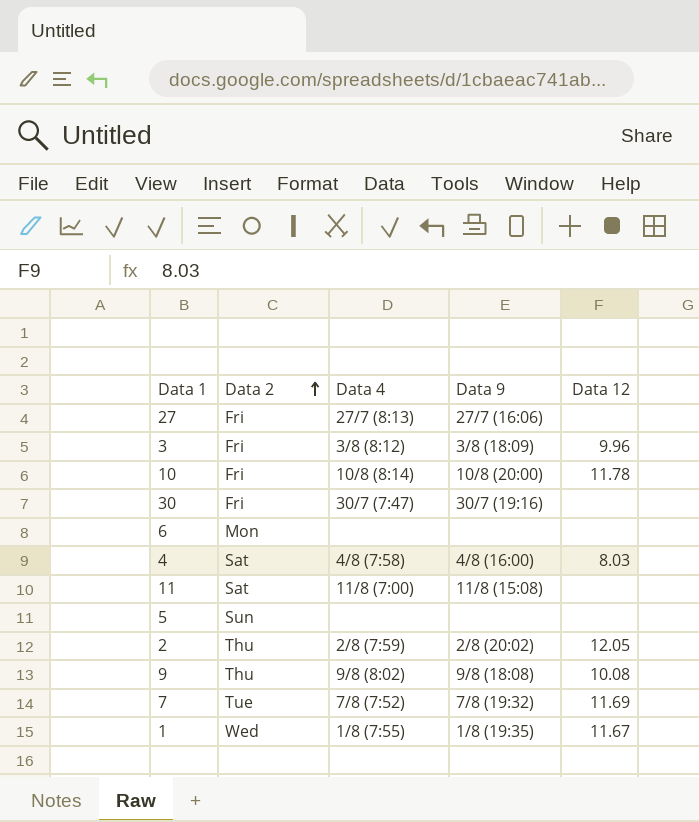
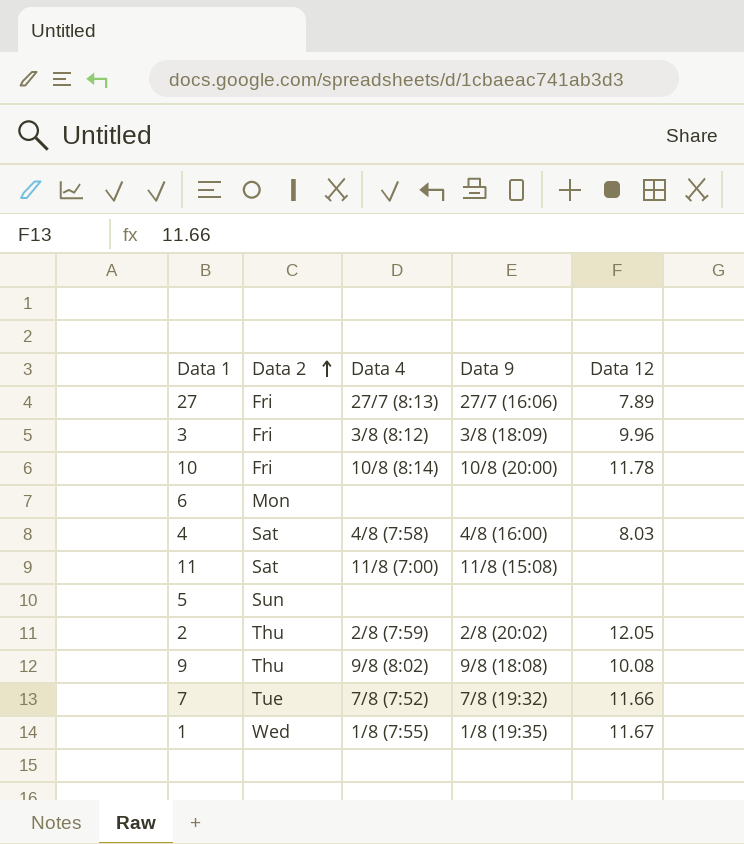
row 30: Fri | 30/7 (7:47) | 30/7 (19:16) | none -> none
27 | Data 12: none -> 7.89
7 | Data 12: 11.69 -> 11.66

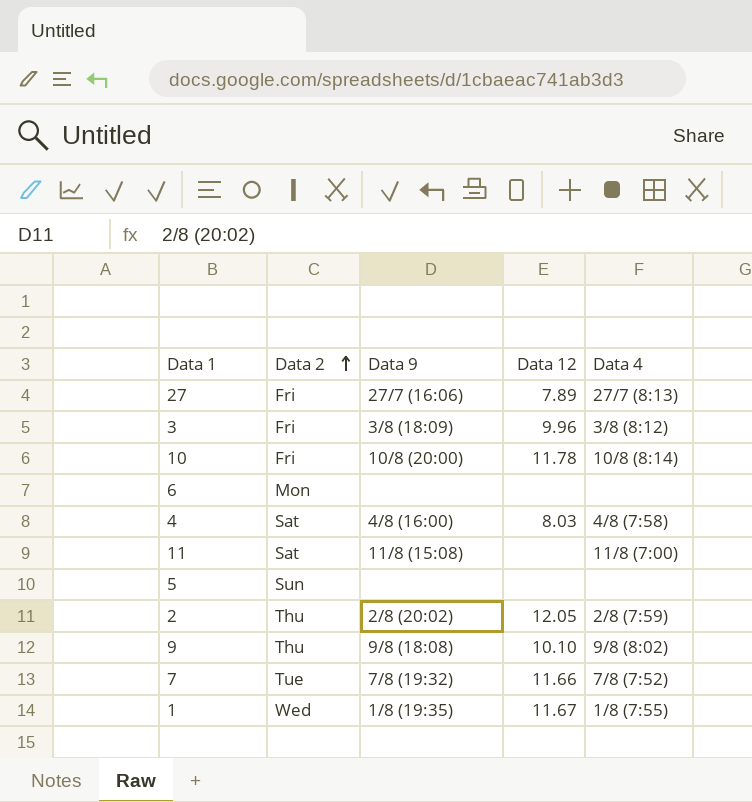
column Data 4 | position: 3 -> 5
9 | Data 12: 10.08 -> 10.10

